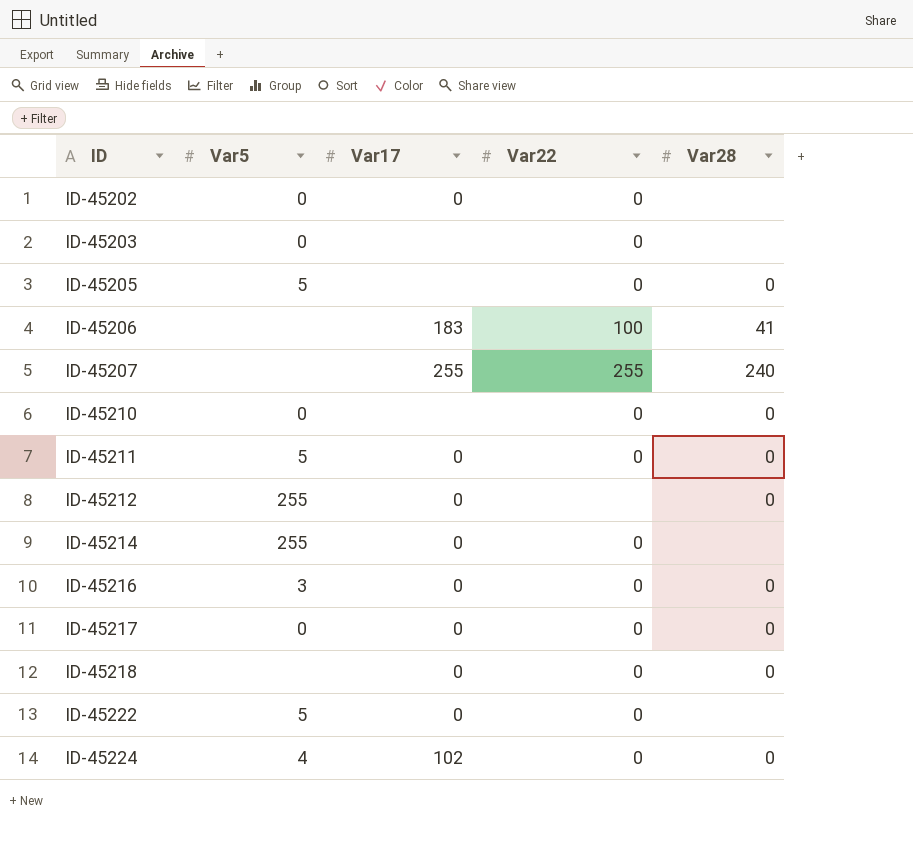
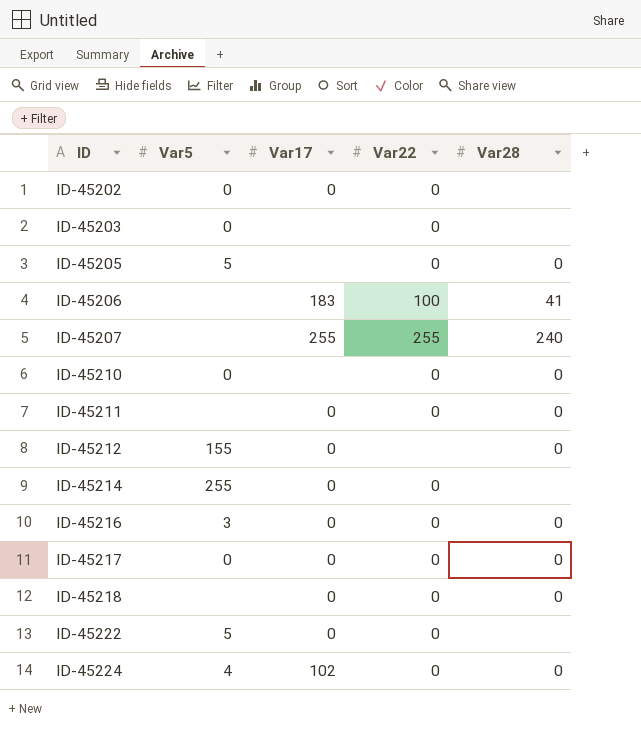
ID-45211 | Var5: 5 -> none
ID-45212 | Var5: 255 -> 155

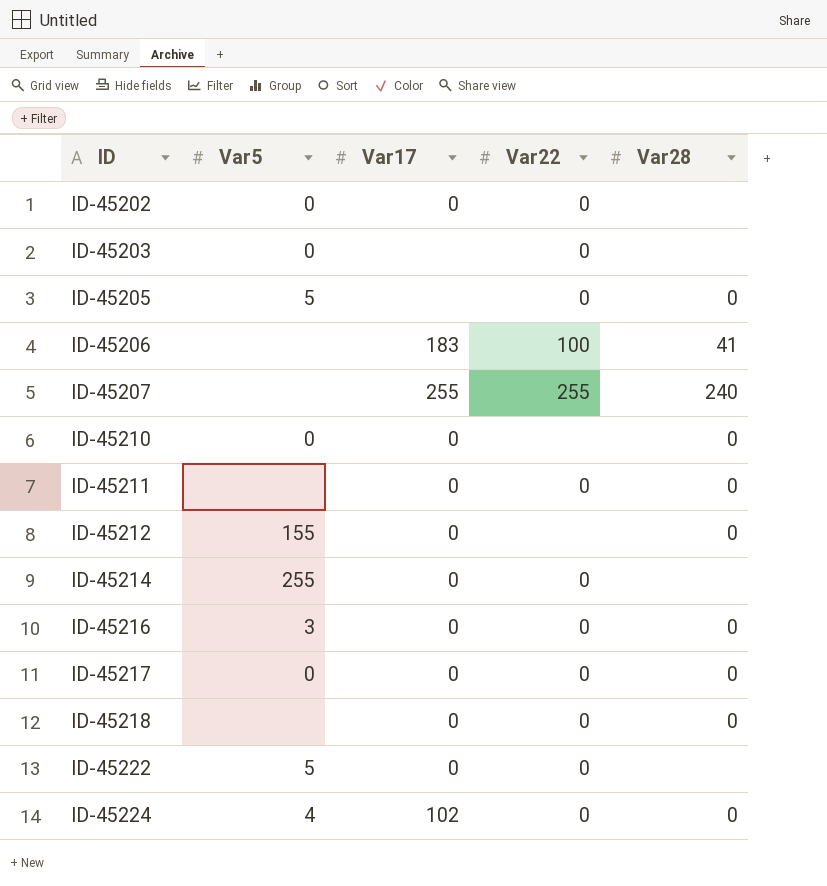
ID-45210 | Var17: none -> 0
ID-45210 | Var22: 0 -> none

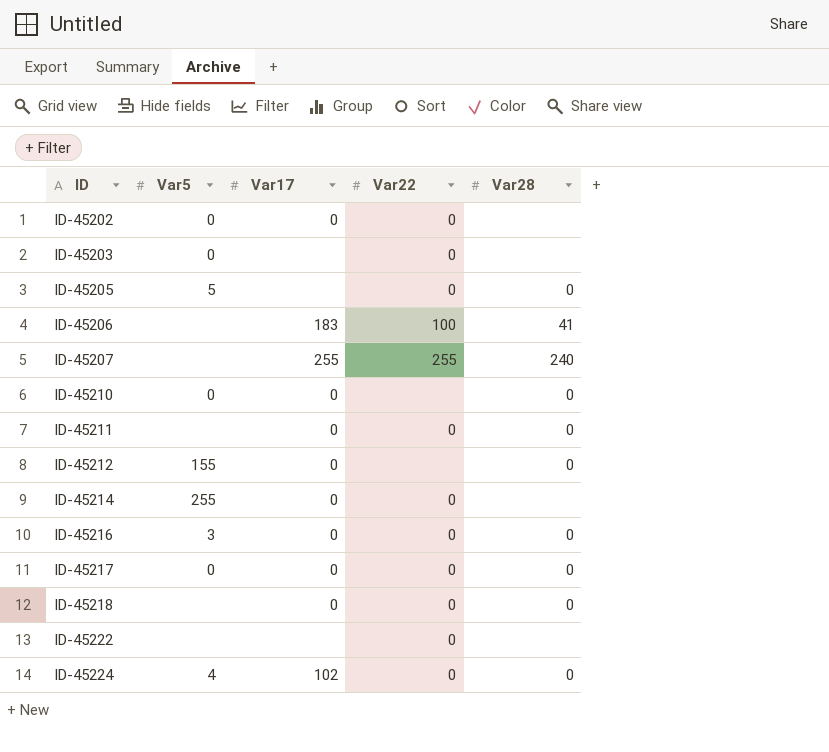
ID-45222 | Var5: 5 -> none
ID-45222 | Var17: 0 -> none

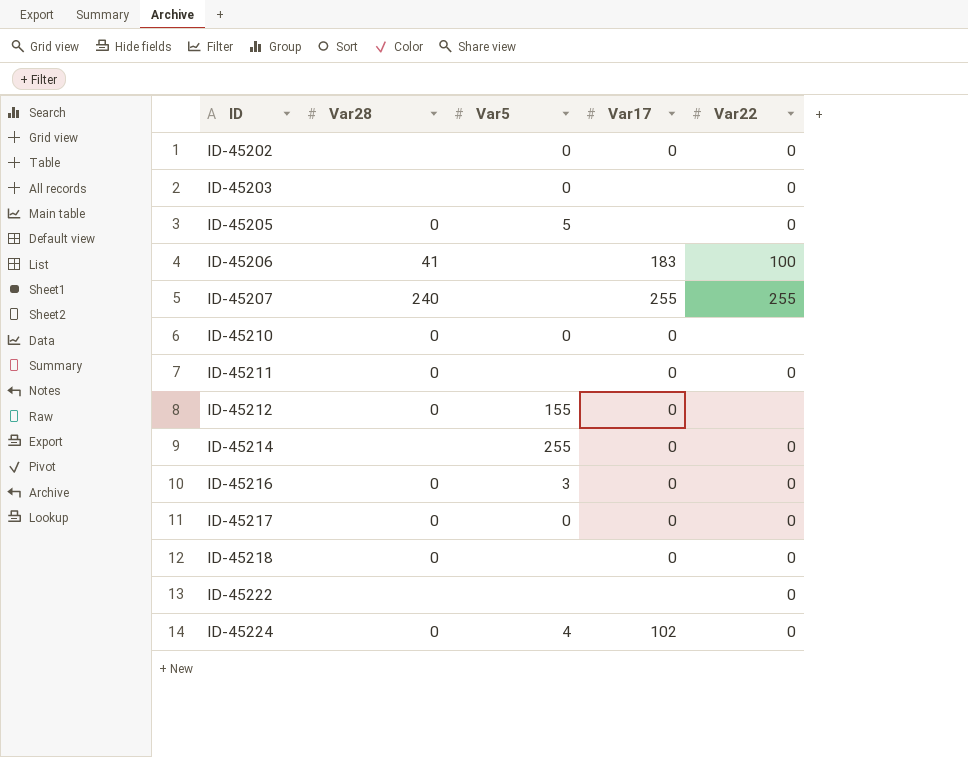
column Var28 | position: 5 -> 2

